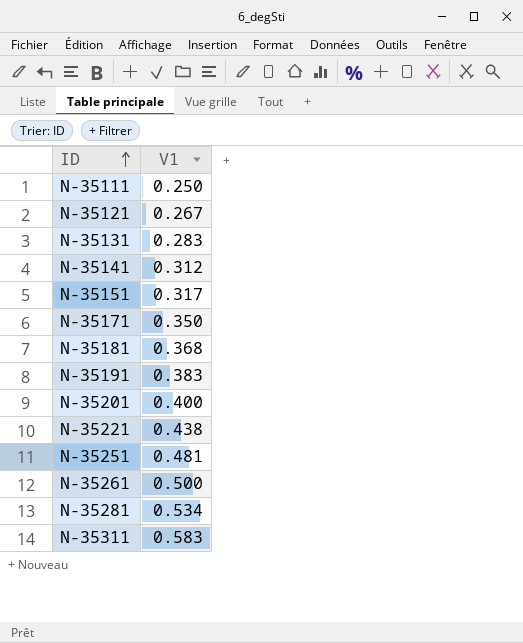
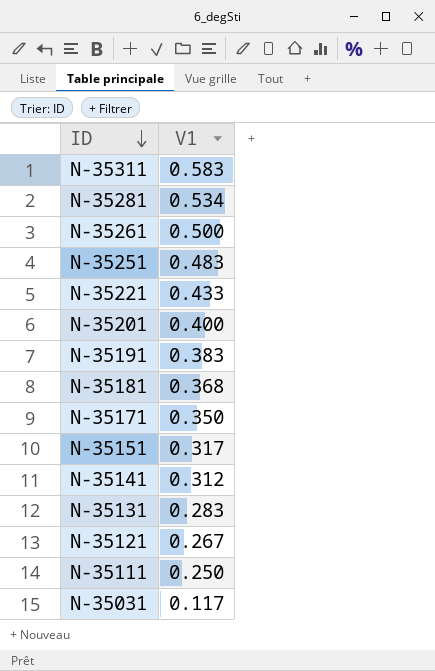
row order: ID ascending -> ID descending
N-35251 | V1: 0.481 -> 0.483
N-35221 | V1: 0.438 -> 0.433
row N-35031: none -> 0.117

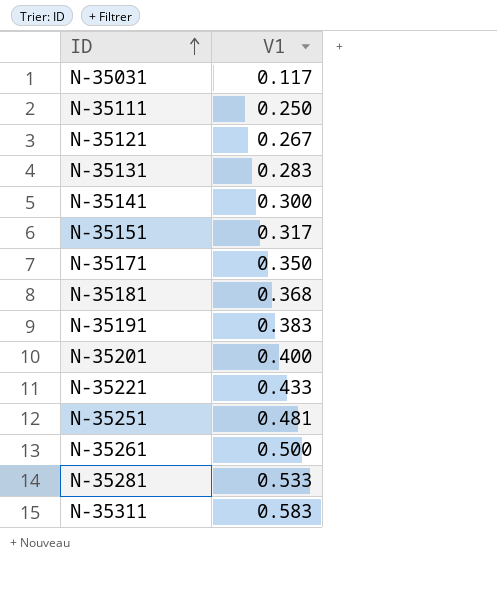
row order: ID descending -> ID ascending
N-35141 | V1: 0.312 -> 0.300
N-35251 | V1: 0.483 -> 0.481
N-35281 | V1: 0.534 -> 0.533

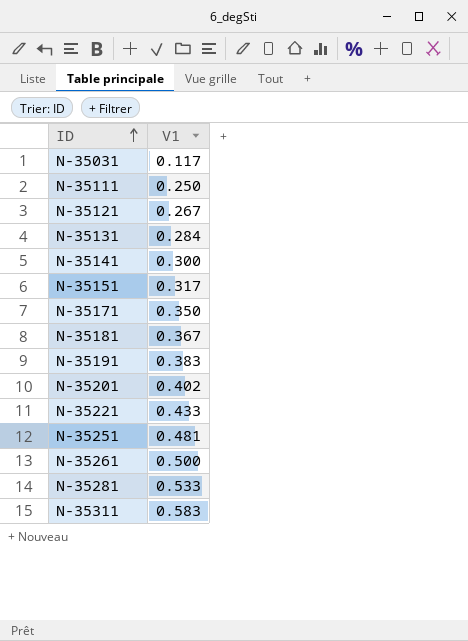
N-35131 | V1: 0.283 -> 0.284
N-35181 | V1: 0.368 -> 0.367
N-35201 | V1: 0.400 -> 0.402

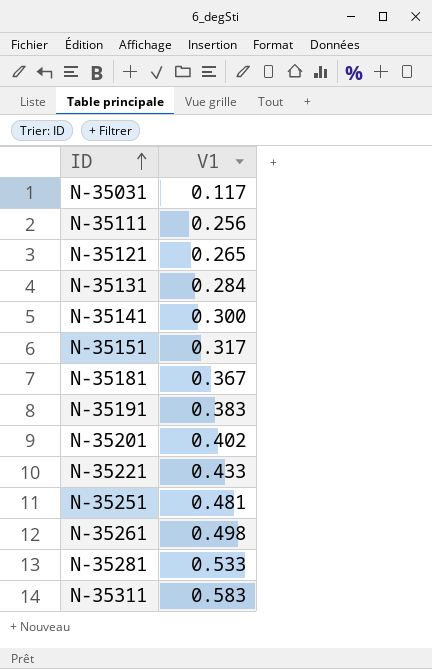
row N-35171: 0.350 -> none
N-35111 | V1: 0.250 -> 0.256
N-35121 | V1: 0.267 -> 0.265
N-35261 | V1: 0.500 -> 0.498

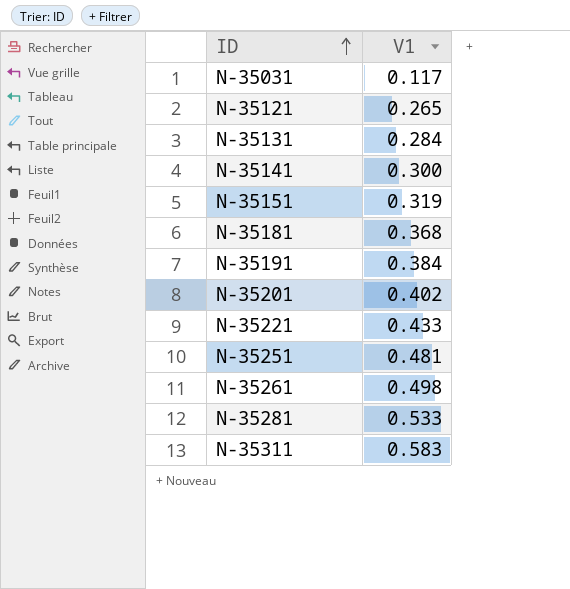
row N-35111: 0.256 -> none
N-35151 | V1: 0.317 -> 0.319
N-35181 | V1: 0.367 -> 0.368
N-35191 | V1: 0.383 -> 0.384

